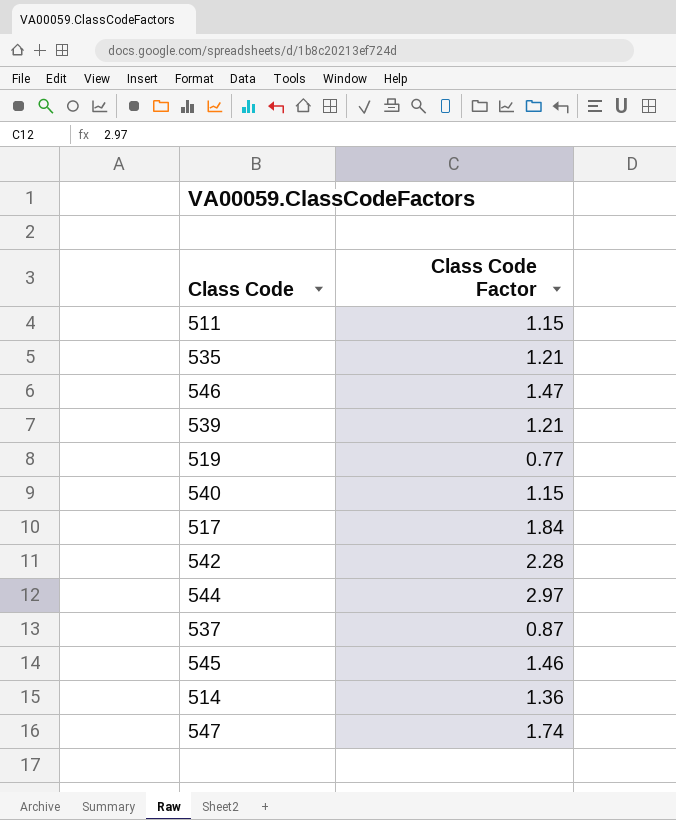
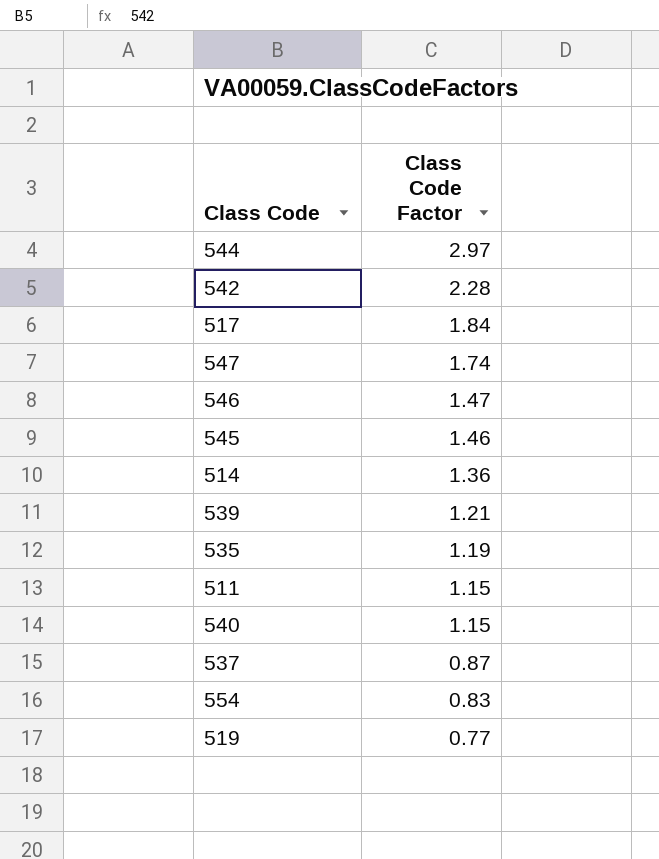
row order: none -> Class Code Factor descending
535 | Class Code Factor: 1.21 -> 1.19
row 554: none -> 0.83

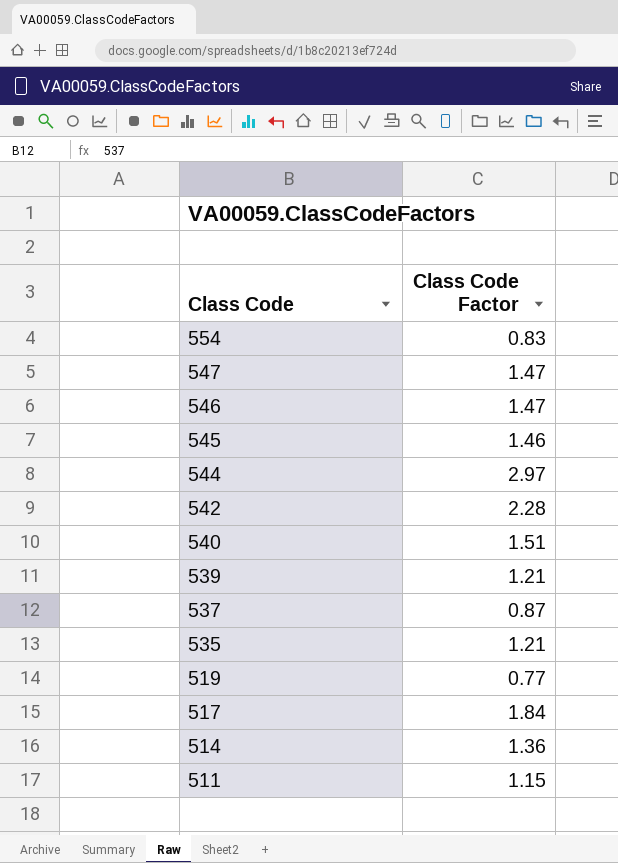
row order: Class Code Factor descending -> Class Code descending
547 | Class Code Factor: 1.74 -> 1.47
540 | Class Code Factor: 1.15 -> 1.51
535 | Class Code Factor: 1.19 -> 1.21

